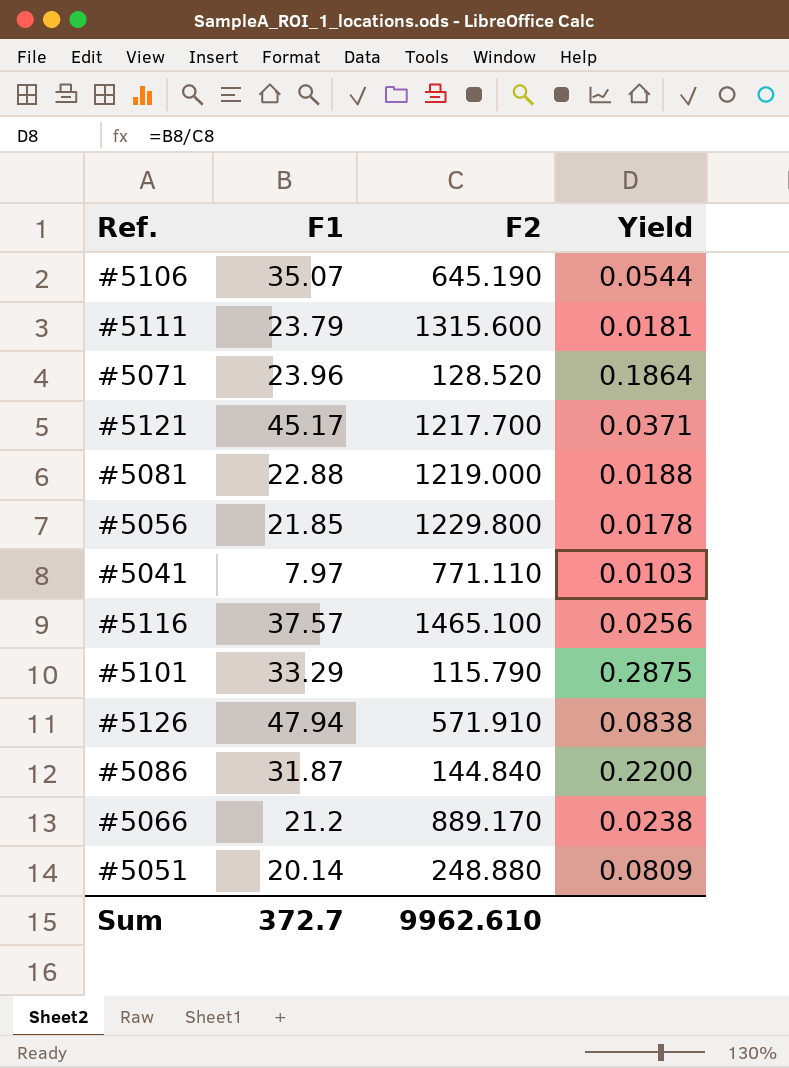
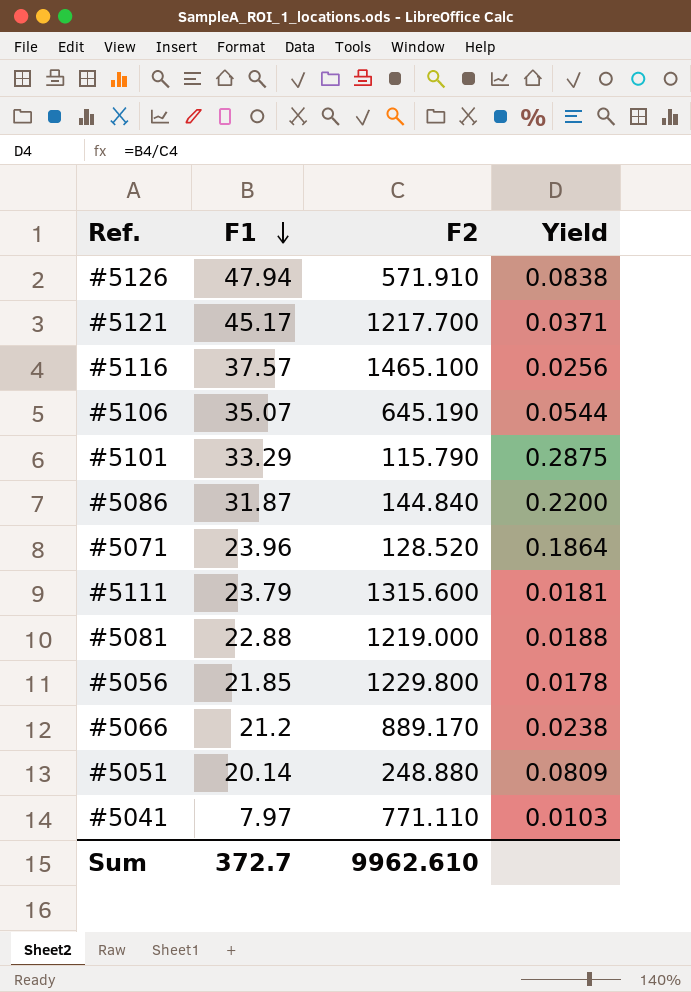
row order: none -> F1 descending

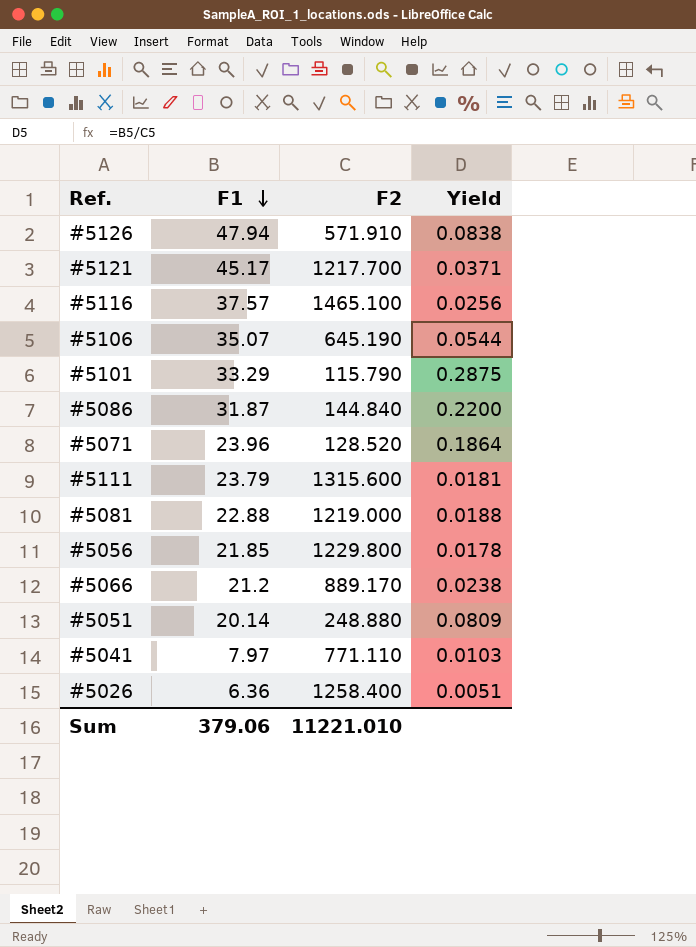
row #5026: none -> 6.36 | 1258.400 | 0.0051
Sum | F1: 372.7 -> 379.06
Sum | F2: 9962.610 -> 11221.010

